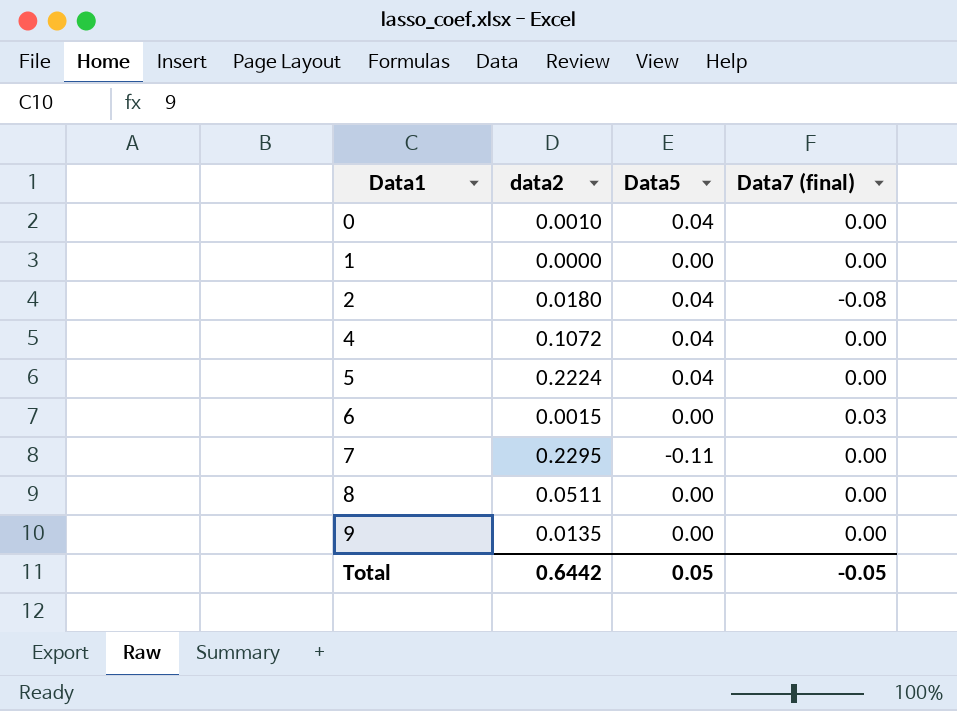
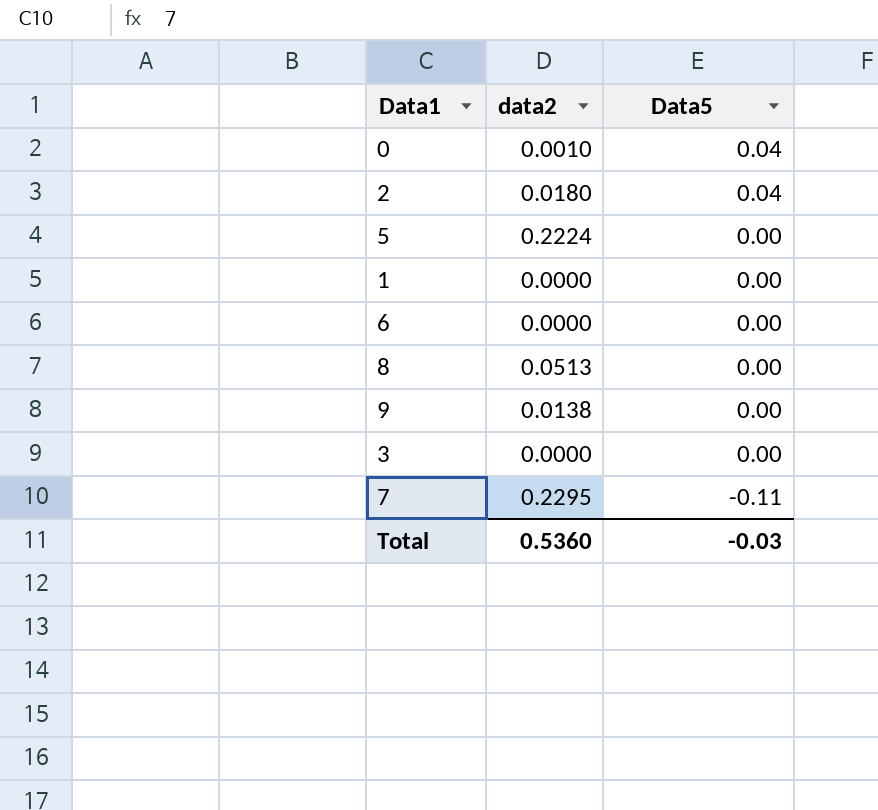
row order: Data1 ascending -> Data5 descending
column Data7 (final) | position: 4 -> none
row 4: 0.1072 | 0.04 | 0.00 -> none
5 | Data5: 0.04 -> 0.00
6 | data2: 0.0015 -> 0.0000
8 | data2: 0.0511 -> 0.0513
9 | data2: 0.0135 -> 0.0138
row 3: none -> 0.0000 | 0.00
Total | data2: 0.6442 -> 0.5360
Total | Data5: 0.05 -> -0.03

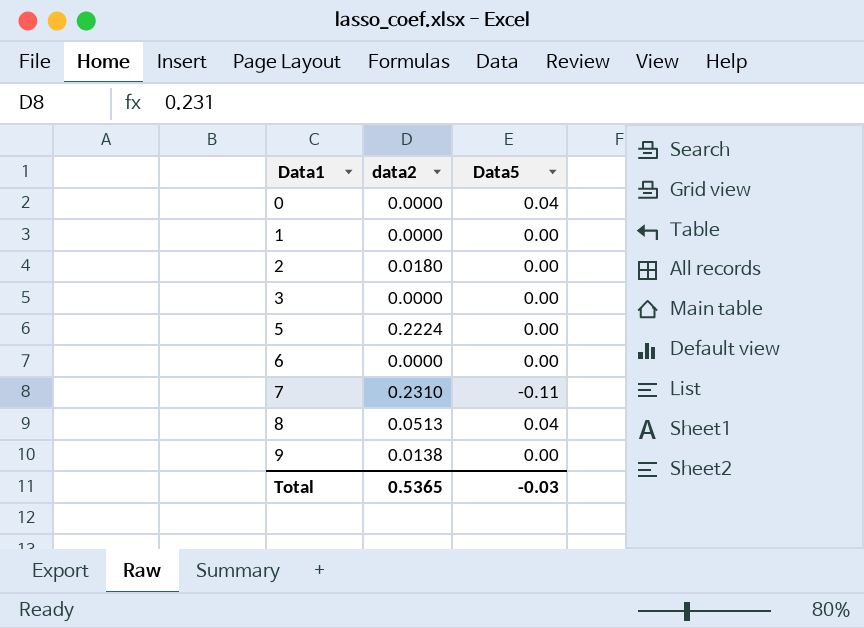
row order: Data5 descending -> Data1 ascending
0 | data2: 0.0010 -> 0.0000
2 | Data5: 0.04 -> 0.00
7 | data2: 0.2295 -> 0.2310
8 | Data5: 0.00 -> 0.04
Total | data2: 0.5360 -> 0.5365

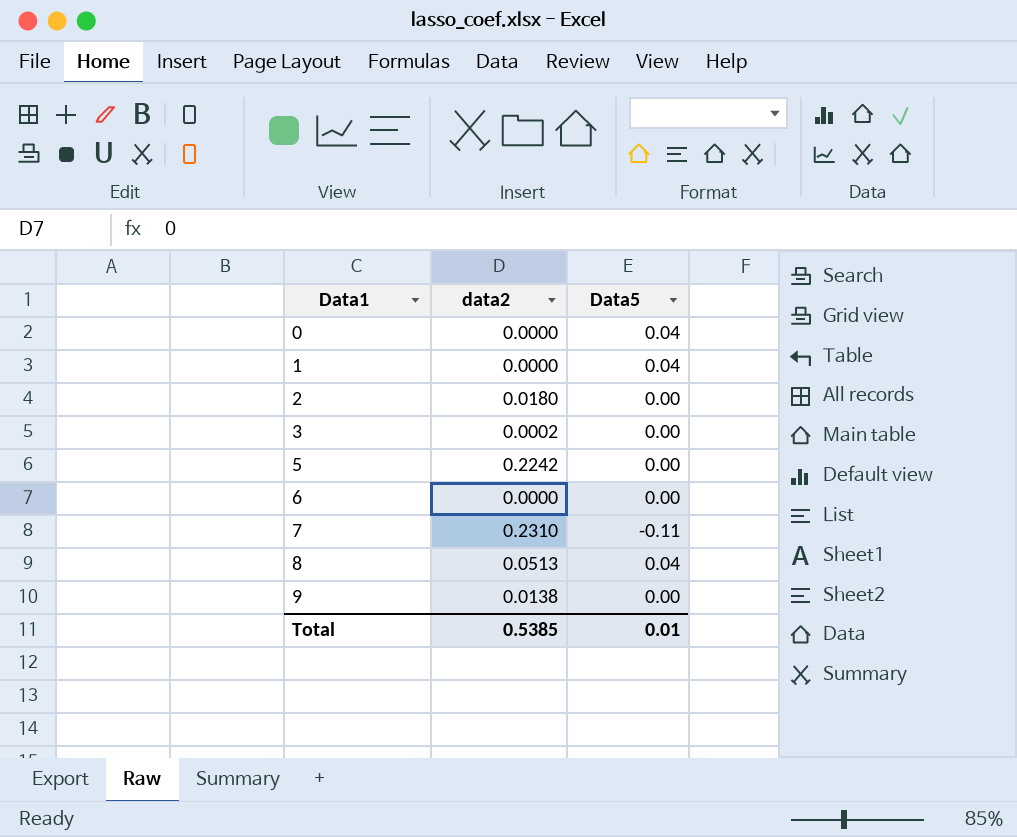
1 | Data5: 0.00 -> 0.04
3 | data2: 0.0000 -> 0.0002
5 | data2: 0.2224 -> 0.2242
Total | data2: 0.5365 -> 0.5385
Total | Data5: -0.03 -> 0.01

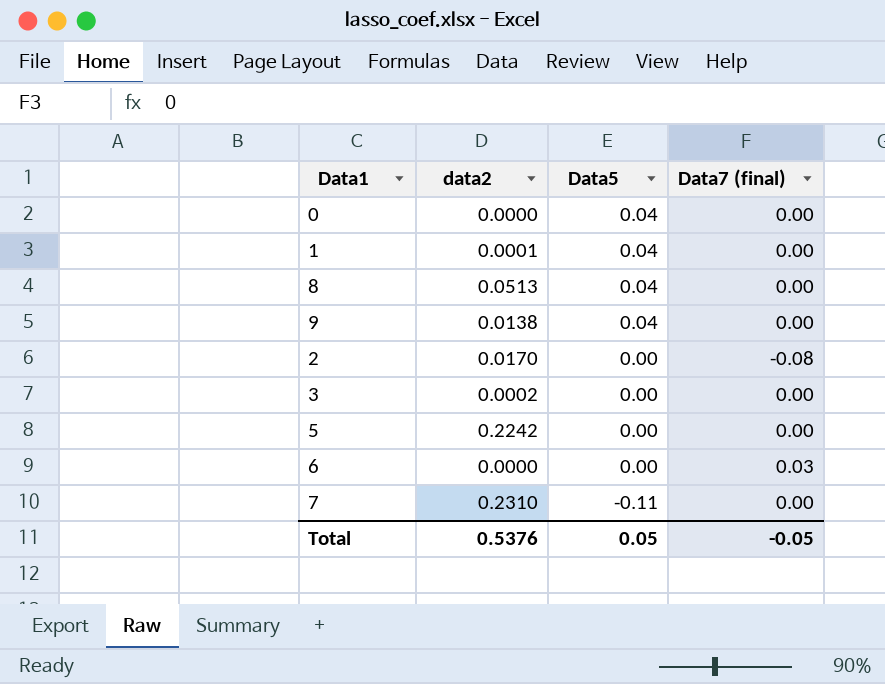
row order: Data1 ascending -> Data5 descending
column Data7 (final) | position: none -> 4
1 | data2: 0.0000 -> 0.0001
9 | Data5: 0.00 -> 0.04
2 | data2: 0.0180 -> 0.0170
Total | data2: 0.5385 -> 0.5376
Total | Data5: 0.01 -> 0.05

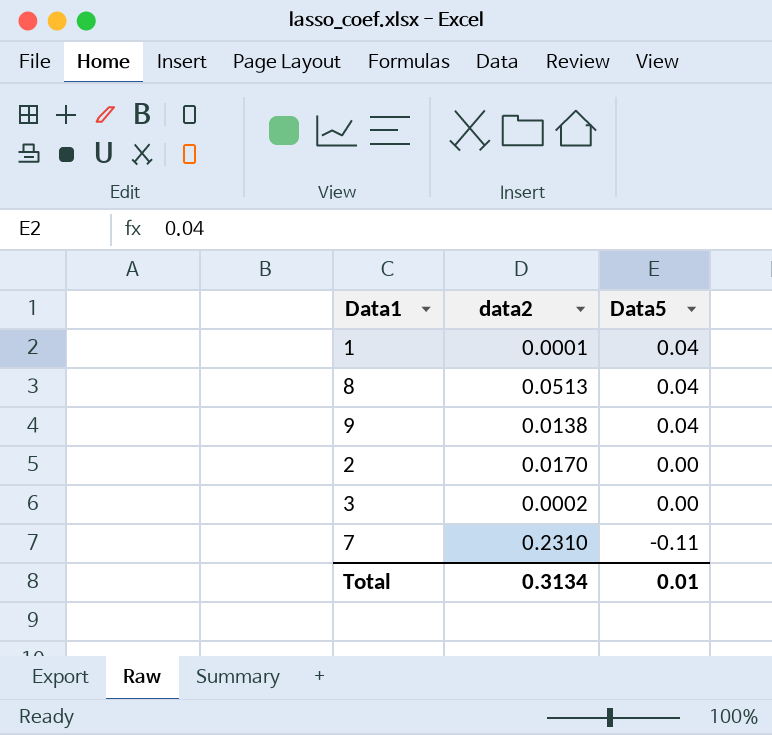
column Data7 (final) | position: 4 -> none
row 0: 0.0000 | 0.04 | 0.00 -> none
row 5: 0.2242 | 0.00 | 0.00 -> none
row 6: 0.0000 | 0.00 | 0.03 -> none
Total | data2: 0.5376 -> 0.3134
Total | Data5: 0.05 -> 0.01

